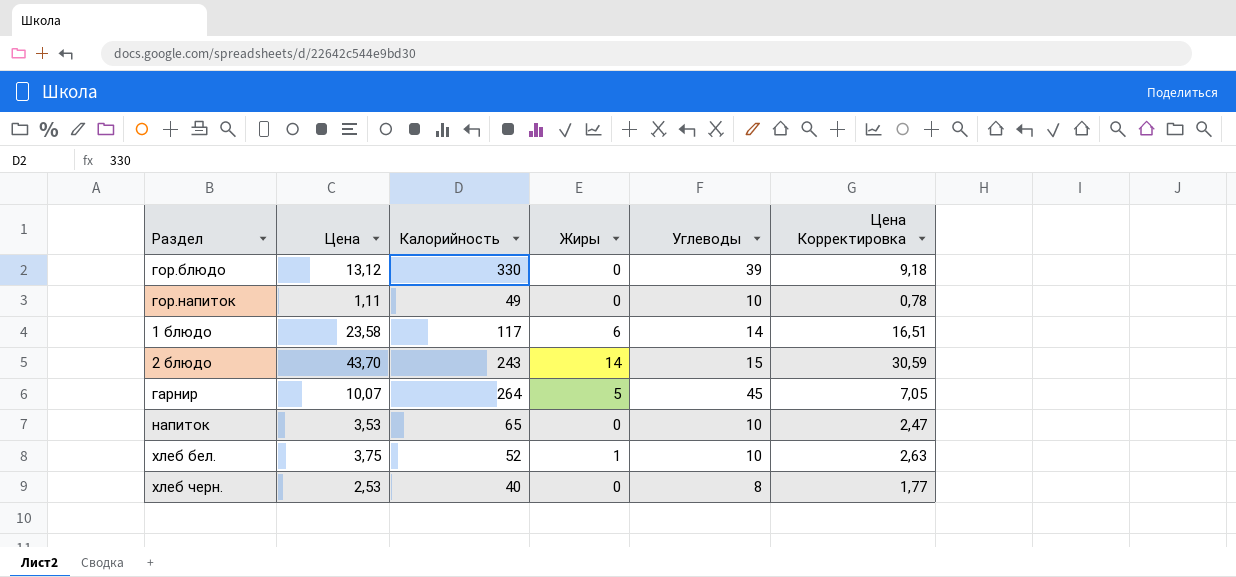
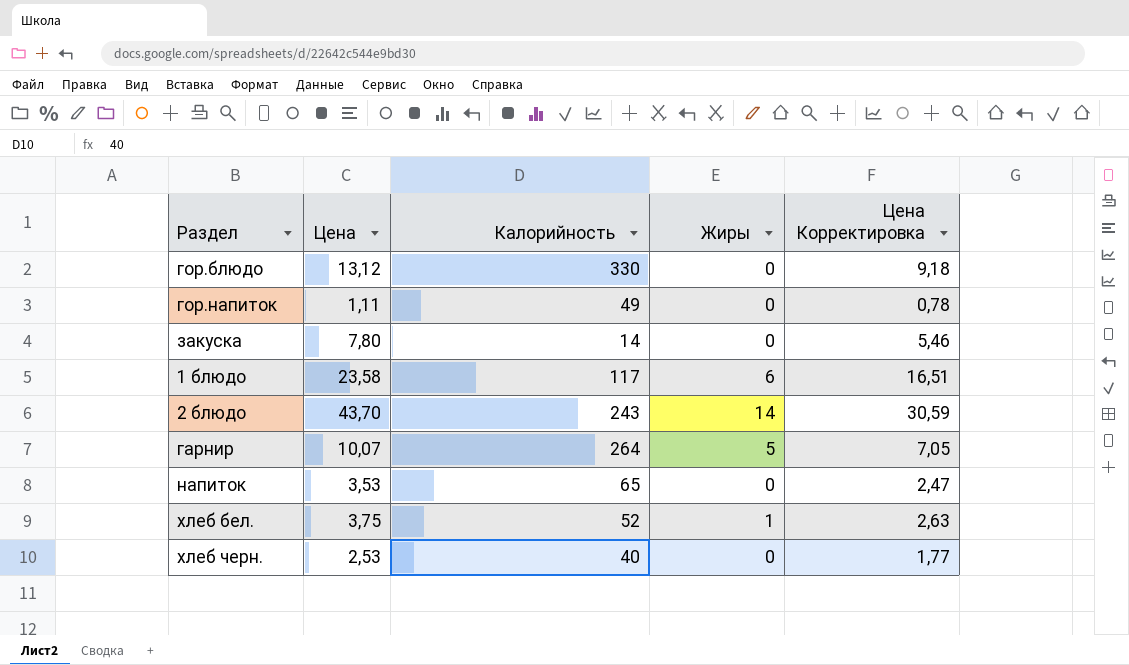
column Углеводы | position: 5 -> none
row закуска: none -> 7,80 | 14 | 0 | 5,46

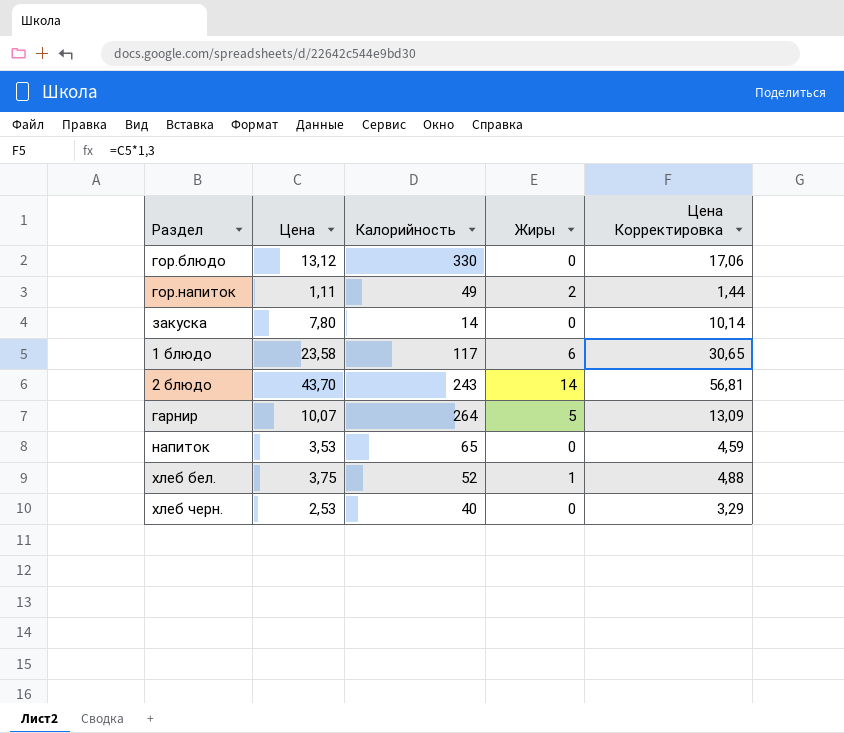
column Цена Корректировка | formula: [Цена] * 0,7 -> [Цена] * 1,3
гор.напиток | Жиры: 0 -> 2

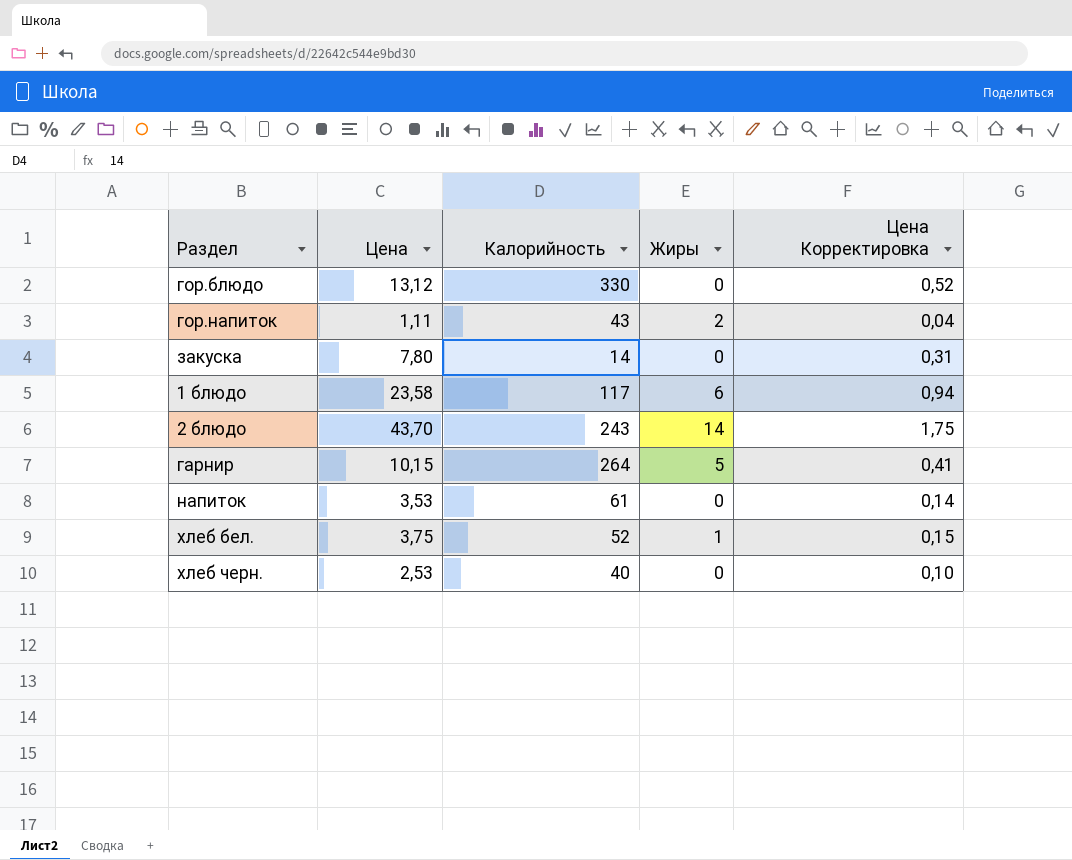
column Цена Корректировка | formula: [Цена] * 1,3 -> [Цена] * 0,04
гор.напиток | Калорийность: 49 -> 43
гарнир | Цена: 10,07 -> 10,15
напиток | Калорийность: 65 -> 61

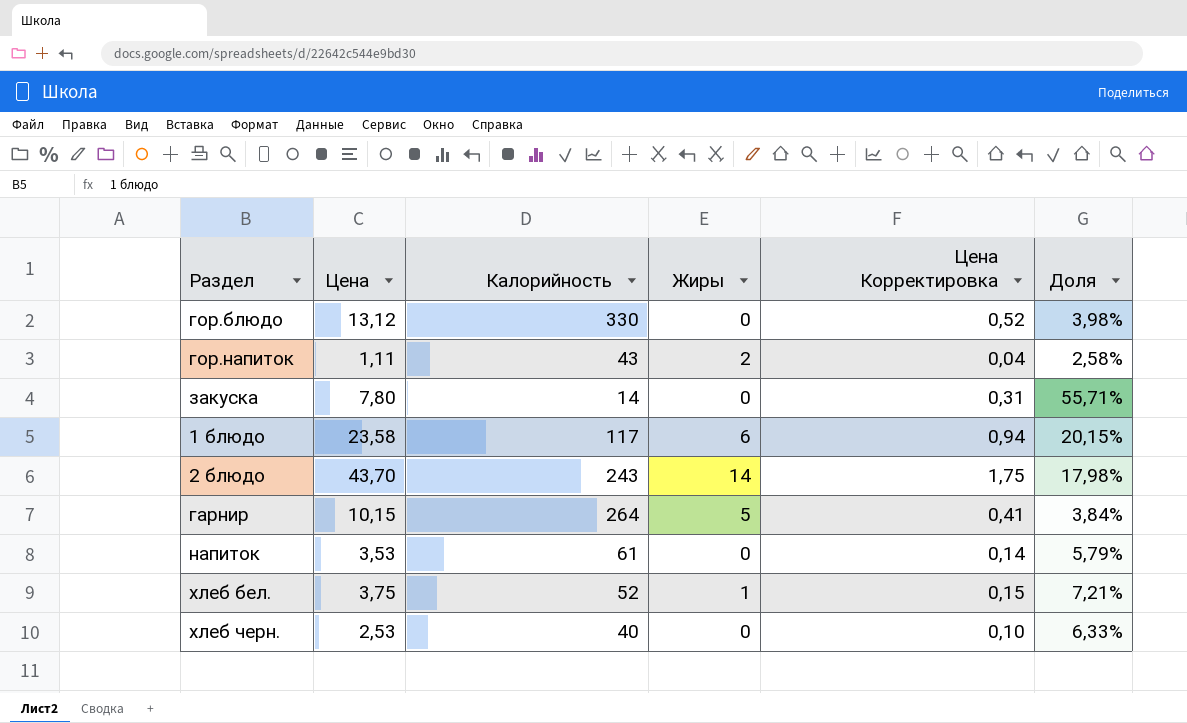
column Доля | formula: none -> [Цена] / [Калорийность]

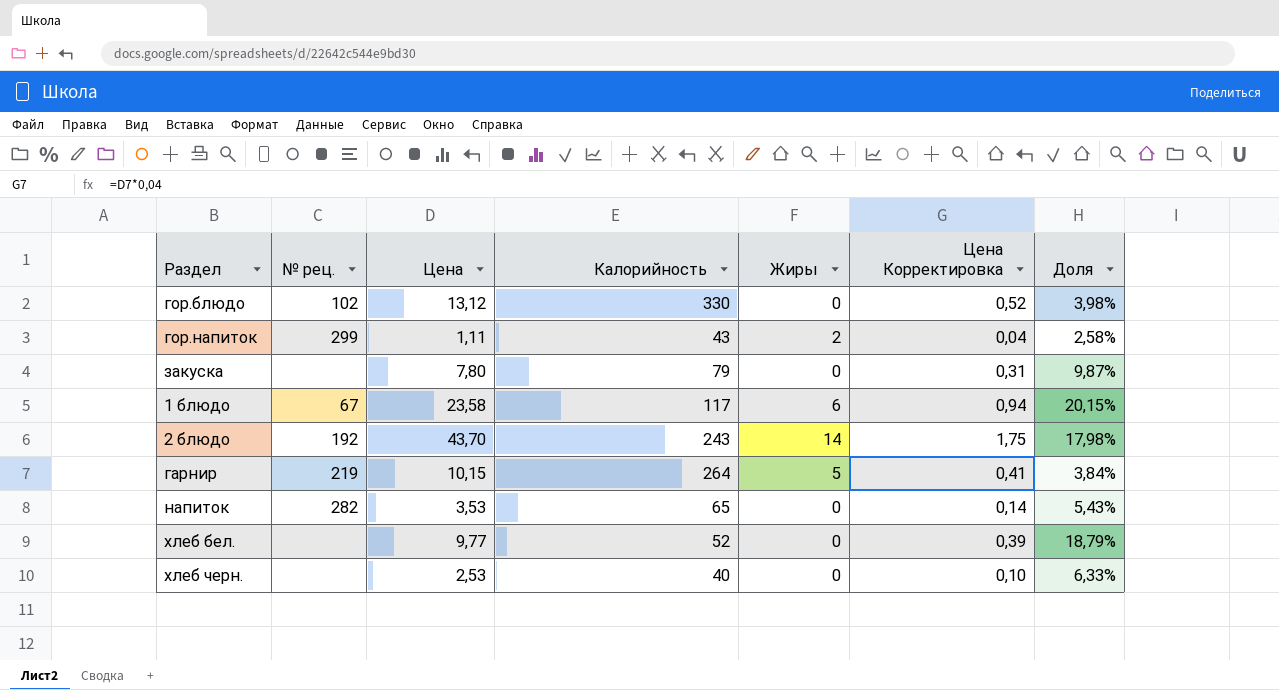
column № рец. | position: none -> 2
закуска | Калорийность: 14 -> 79
закуска | Доля: 55,71% -> 9,87%
напиток | Калорийность: 61 -> 65
напиток | Доля: 5,79% -> 5,43%
хлеб бел. | Цена: 3,75 -> 9,77
хлеб бел. | Жиры: 1 -> 0
хлеб бел. | Цена Корректировка: 0,15 -> 0,39
хлеб бел. | Доля: 7,21% -> 18,79%

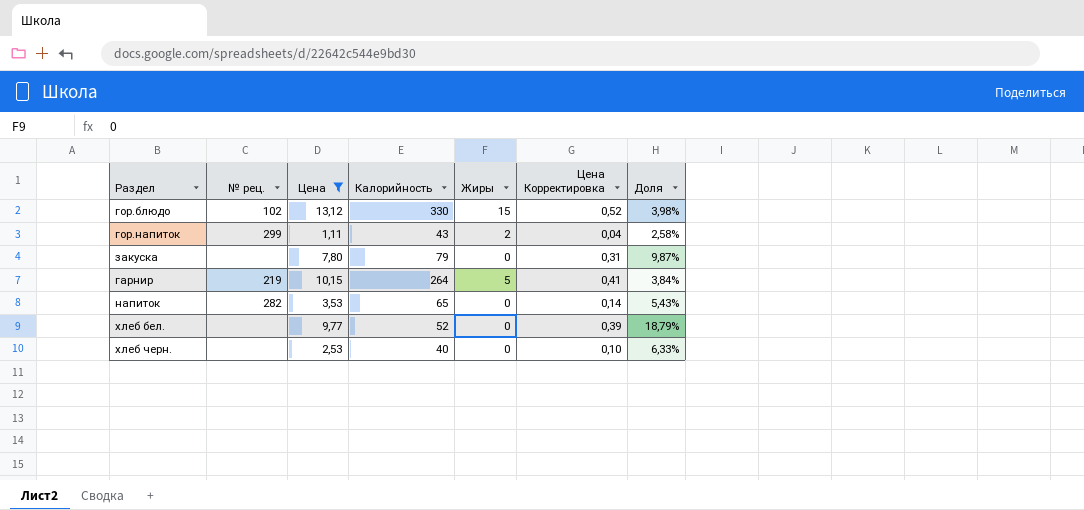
filter: none -> Цена <= 13,12
гор.блюдо | Жиры: 0 -> 15

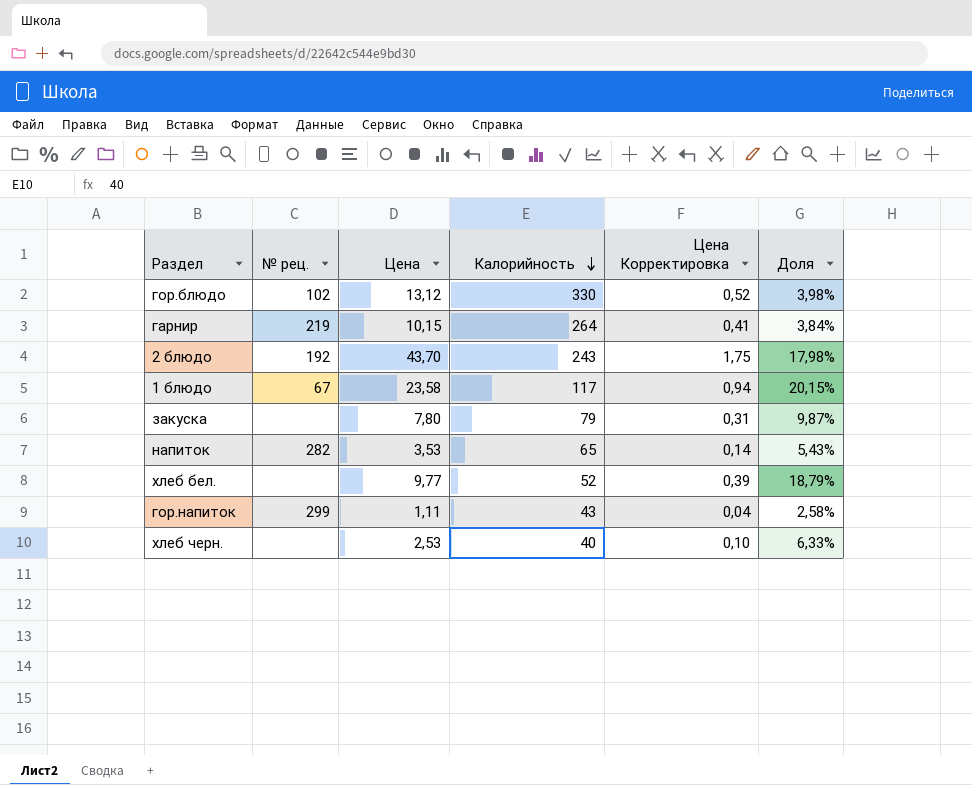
filter: Цена <= 13,12 -> none
row order: none -> Калорийность descending
column Жиры | position: 5 -> none

